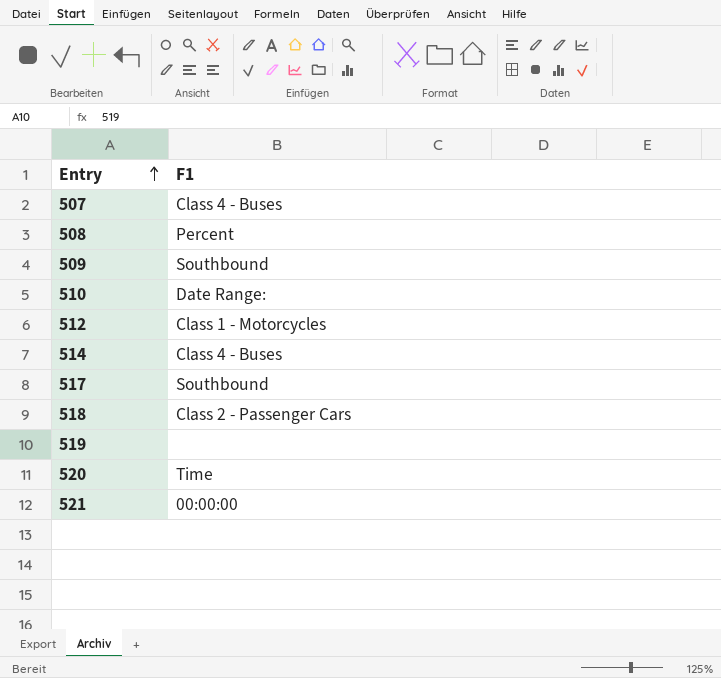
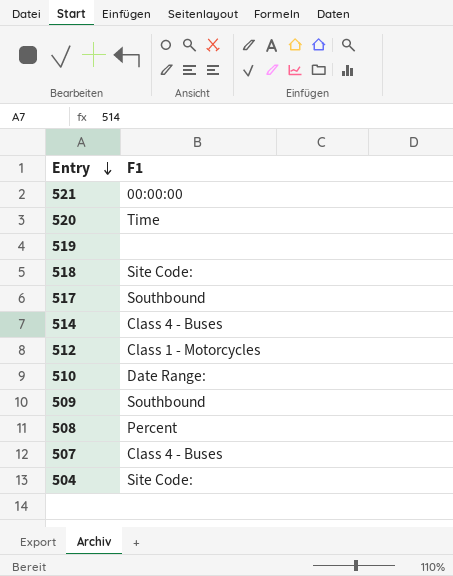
row order: Entry ascending -> Entry descending
518 | F1: Class 2 - Passenger Cars -> Site Code:
row 504: none -> Site Code:

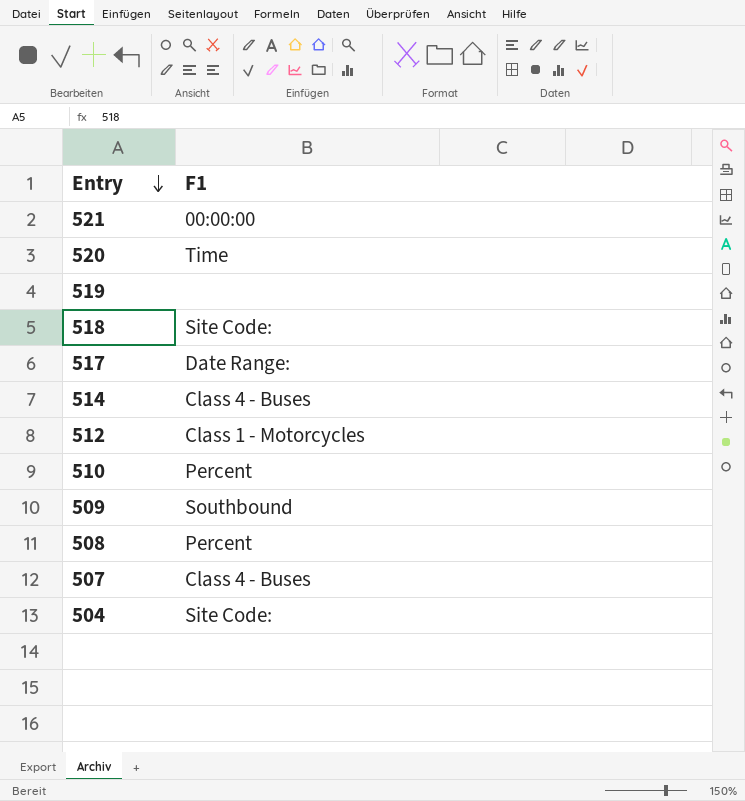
517 | F1: Southbound -> Date Range:
510 | F1: Date Range: -> Percent

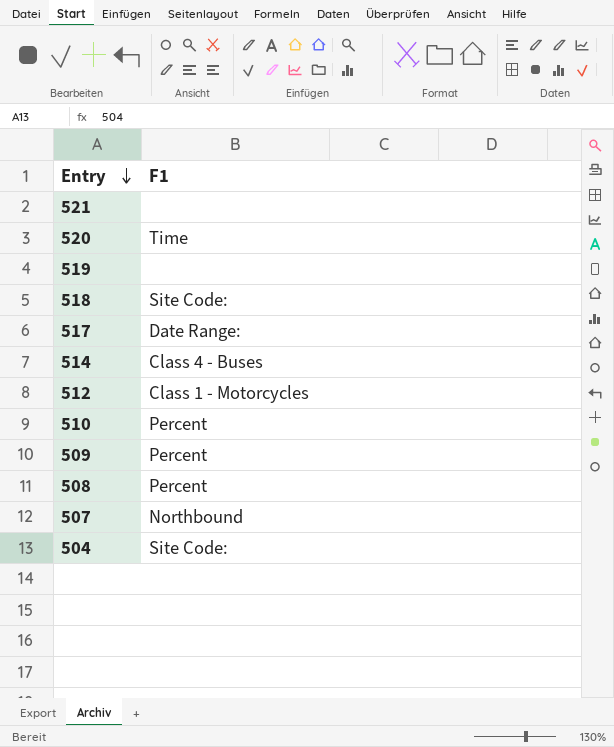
521 | F1: 00:00:00 -> none
509 | F1: Southbound -> Percent
507 | F1: Class 4 - Buses -> Northbound

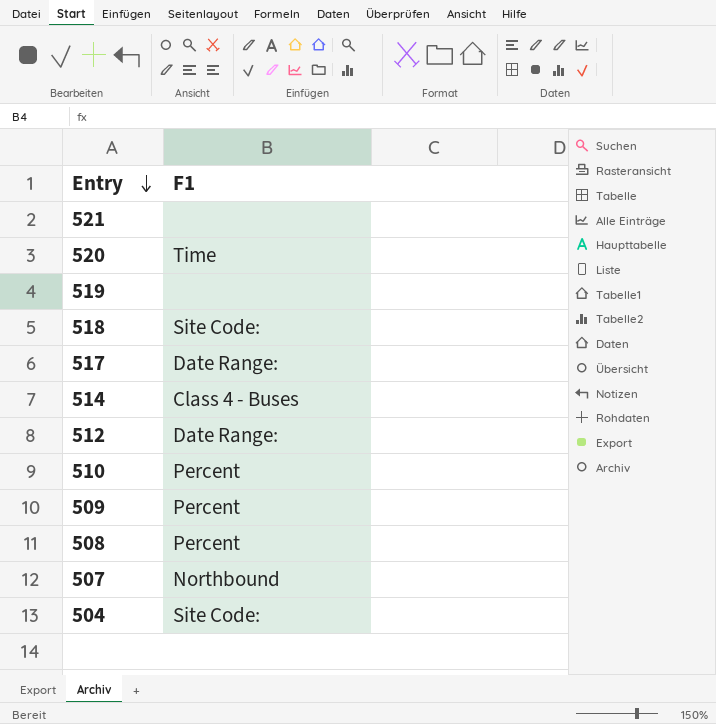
512 | F1: Class 1 - Motorcycles -> Date Range:

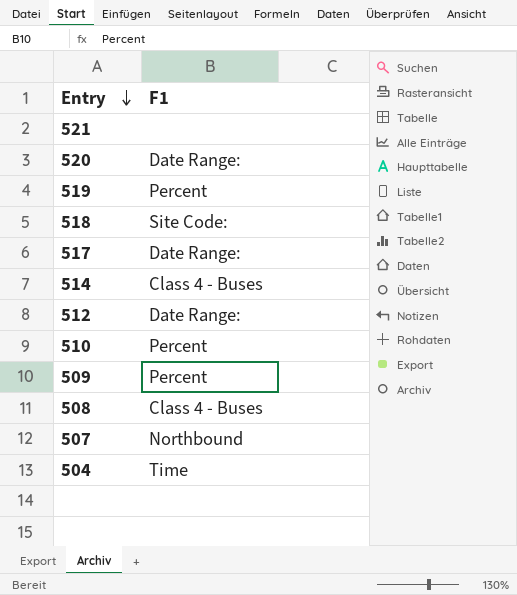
520 | F1: Time -> Date Range:
519 | F1: none -> Percent
508 | F1: Percent -> Class 4 - Buses
504 | F1: Site Code: -> Time

